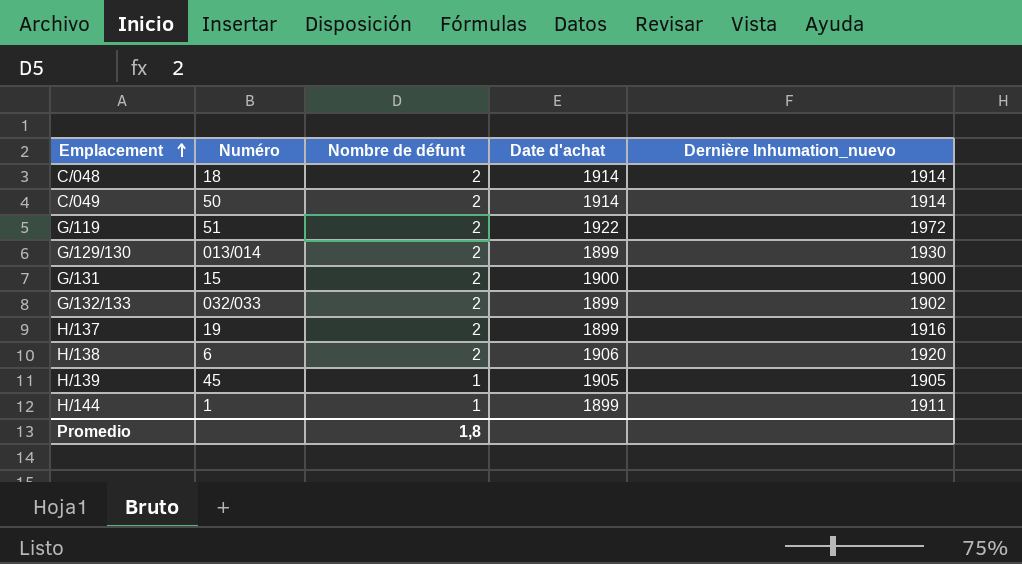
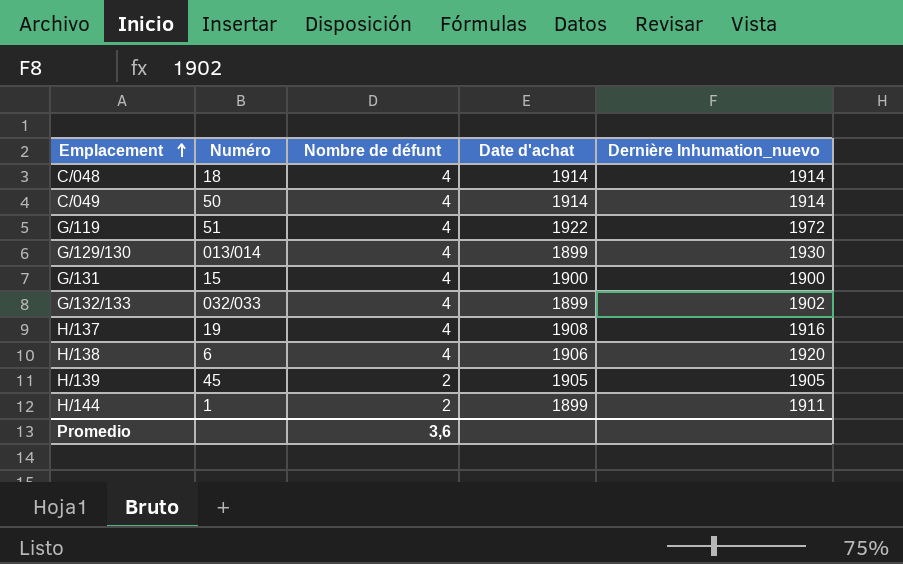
C/048 | Nombre de défunt: 2 -> 4
C/049 | Nombre de défunt: 2 -> 4
G/119 | Nombre de défunt: 2 -> 4
G/129/130 | Nombre de défunt: 2 -> 4
G/131 | Nombre de défunt: 2 -> 4
G/132/133 | Nombre de défunt: 2 -> 4
H/137 | Nombre de défunt: 2 -> 4
H/137 | Date d'achat: 1899 -> 1908
H/138 | Nombre de défunt: 2 -> 4
H/139 | Nombre de défunt: 1 -> 2
H/144 | Nombre de défunt: 1 -> 2
Promedio | Nombre de défunt: 1,8 -> 3,6

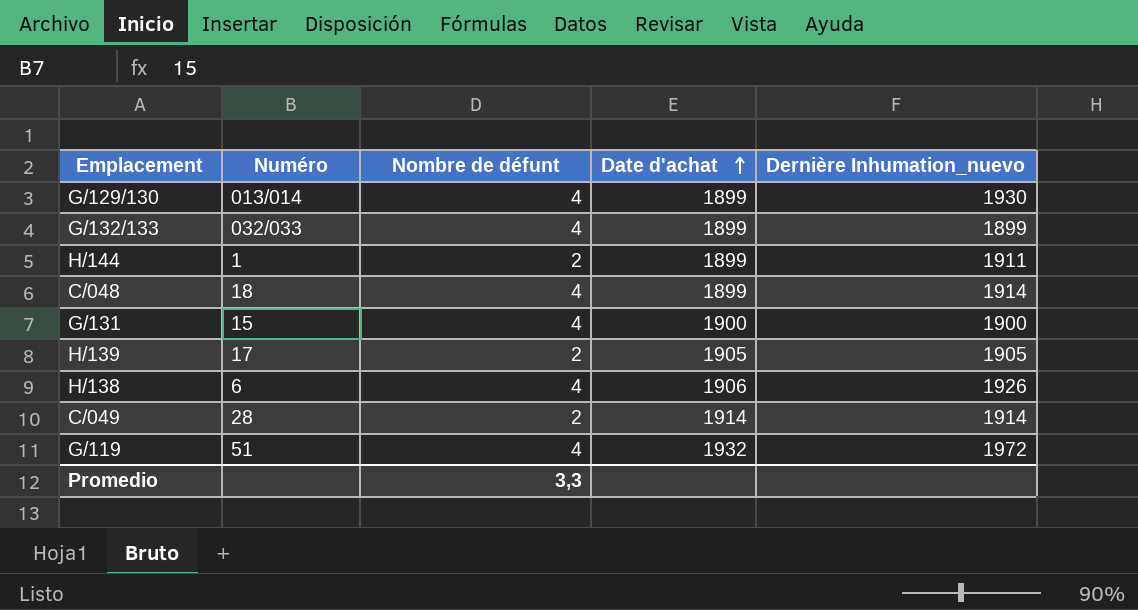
row order: Emplacement ascending -> Date d'achat ascending
row H/137: 19 | 4 | 1908 | 1916 -> none
G/132/133 | Dernière Inhumation_nuevo: 1902 -> 1899
C/048 | Date d'achat: 1914 -> 1899
H/139 | Numéro: 45 -> 17
H/138 | Dernière Inhumation_nuevo: 1920 -> 1926
C/049 | Numéro: 50 -> 28
C/049 | Nombre de défunt: 4 -> 2
G/119 | Date d'achat: 1922 -> 1932
Promedio | Nombre de défunt: 3,6 -> 3,3

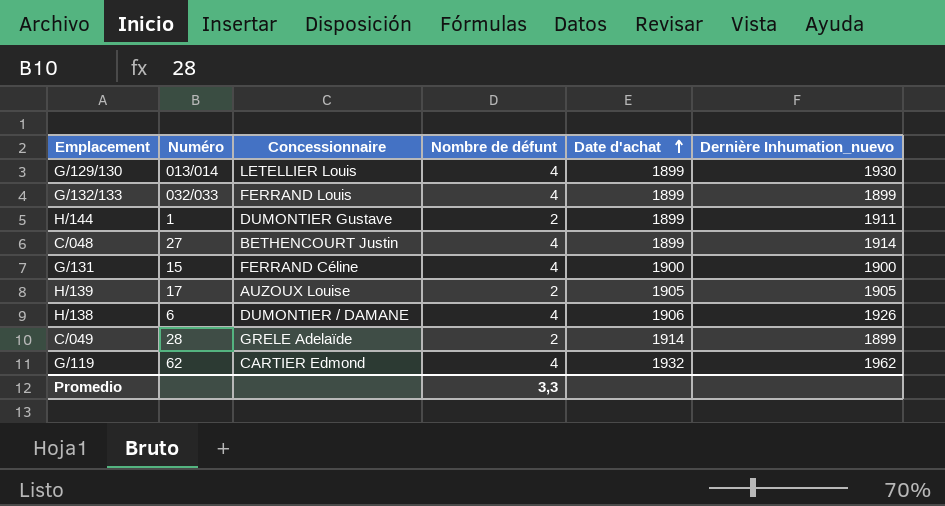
column Concessionnaire | position: none -> 3
C/048 | Numéro: 18 -> 27
C/049 | Dernière Inhumation_nuevo: 1914 -> 1899
G/119 | Numéro: 51 -> 62
G/119 | Dernière Inhumation_nuevo: 1972 -> 1962

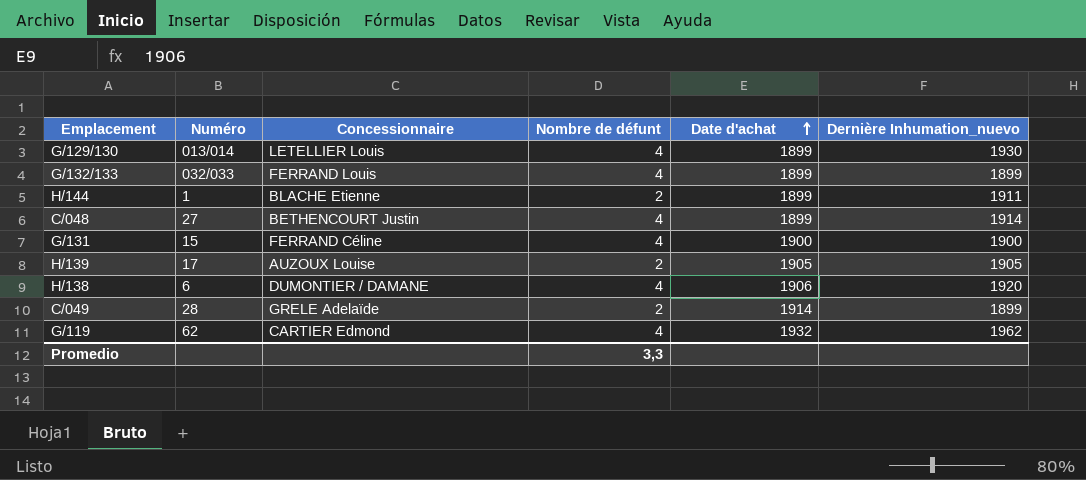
H/144 | Concessionnaire: DUMONTIER Gustave -> BLACHE Etienne
H/138 | Dernière Inhumation_nuevo: 1926 -> 1920

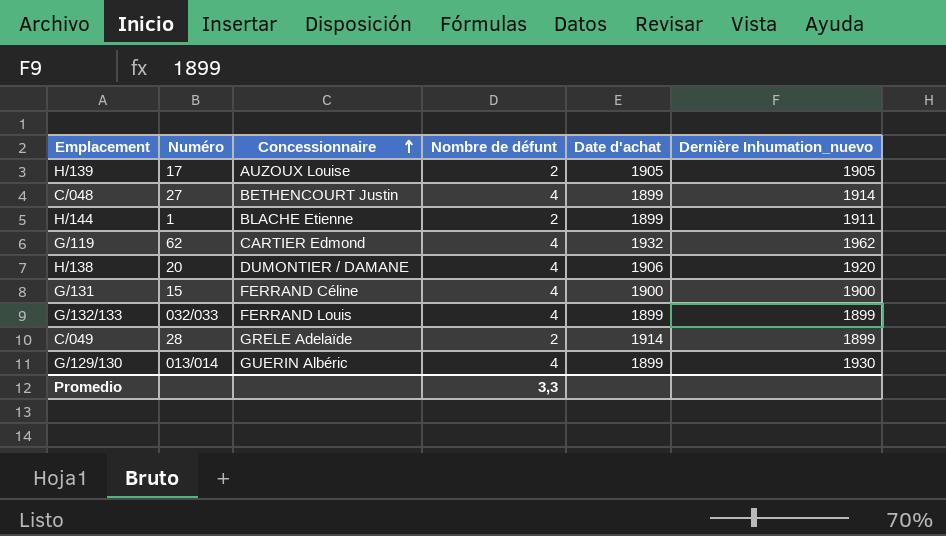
row order: Date d'achat ascending -> Concessionnaire ascending
H/138 | Numéro: 6 -> 20
G/129/130 | Concessionnaire: LETELLIER Louis -> GUERIN Albéric

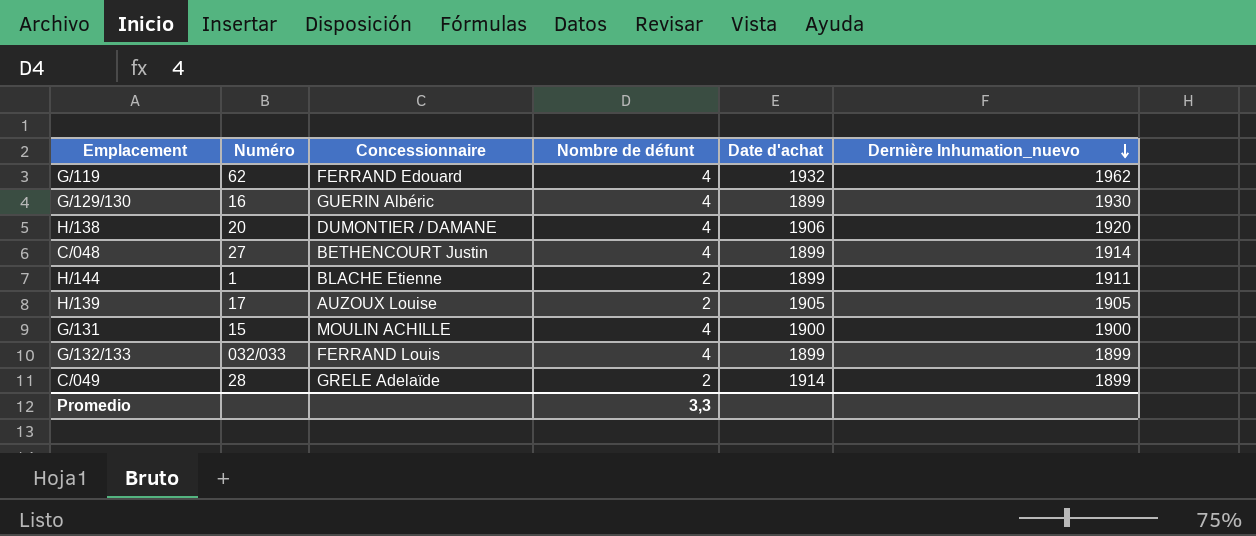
row order: Concessionnaire ascending -> Dernière Inhumation_nuevo descending
G/119 | Concessionnaire: CARTIER Edmond -> FERRAND Edouard
G/129/130 | Numéro: 013/014 -> 16
G/131 | Concessionnaire: FERRAND Céline -> MOULIN ACHILLE

